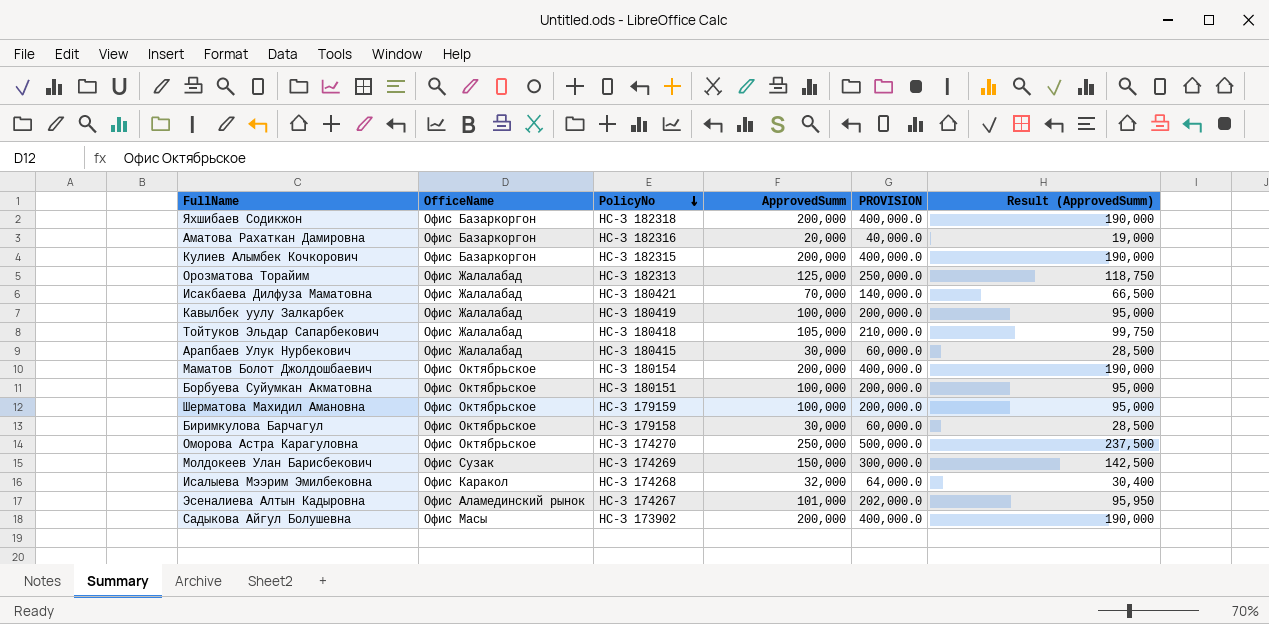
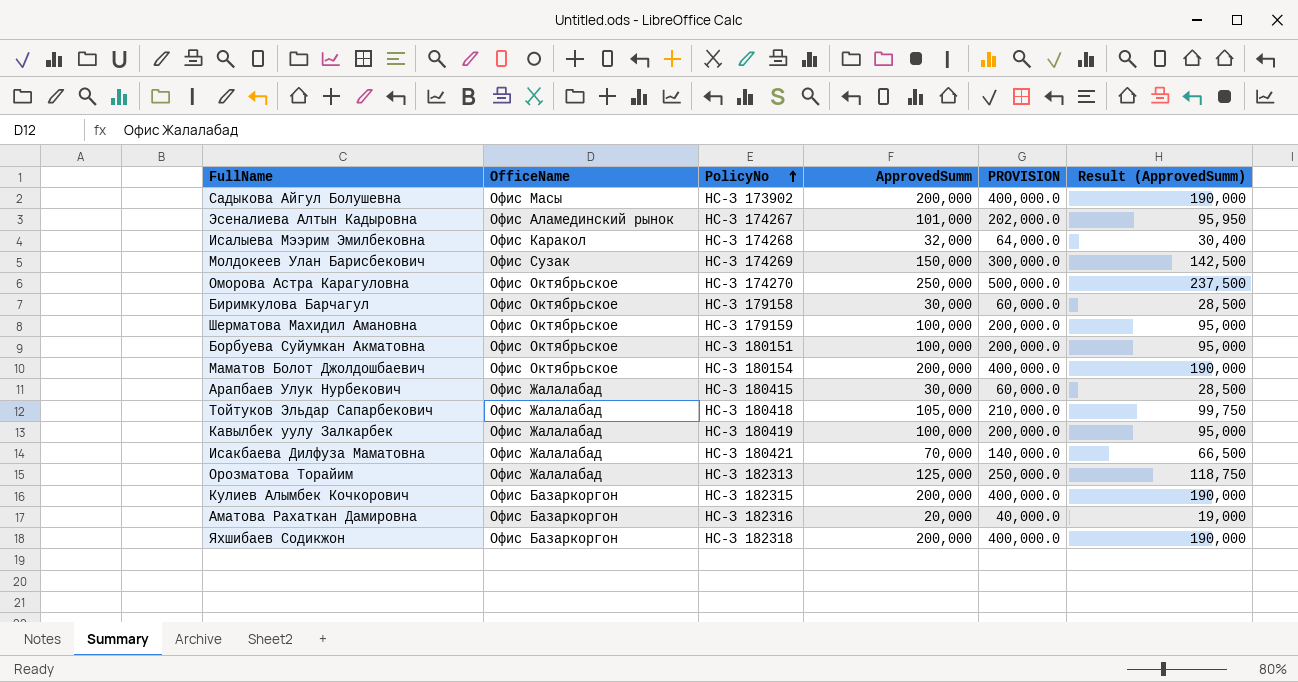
row order: PolicyNo descending -> PolicyNo ascending

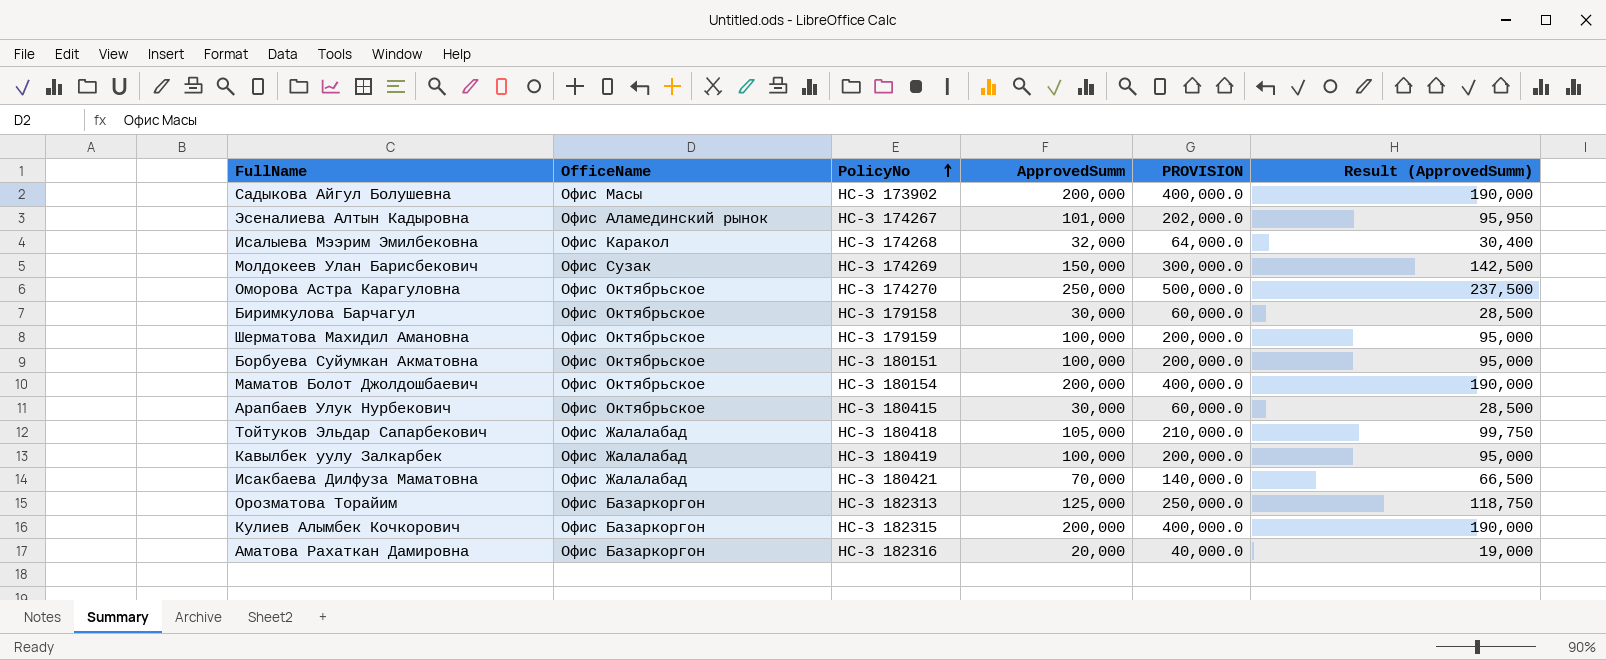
row Яхшибаев Содикжон: Офис Базаркоргон | НС-З 182318 | 200,000 | 400,000.0 | 190,000 -> none
Арапбаев Улук Нурбекович | OfficeName: Офис Жалалабад -> Офис Октябрьское
Орозматова Торайим | OfficeName: Офис Жалалабад -> Офис Базаркоргон

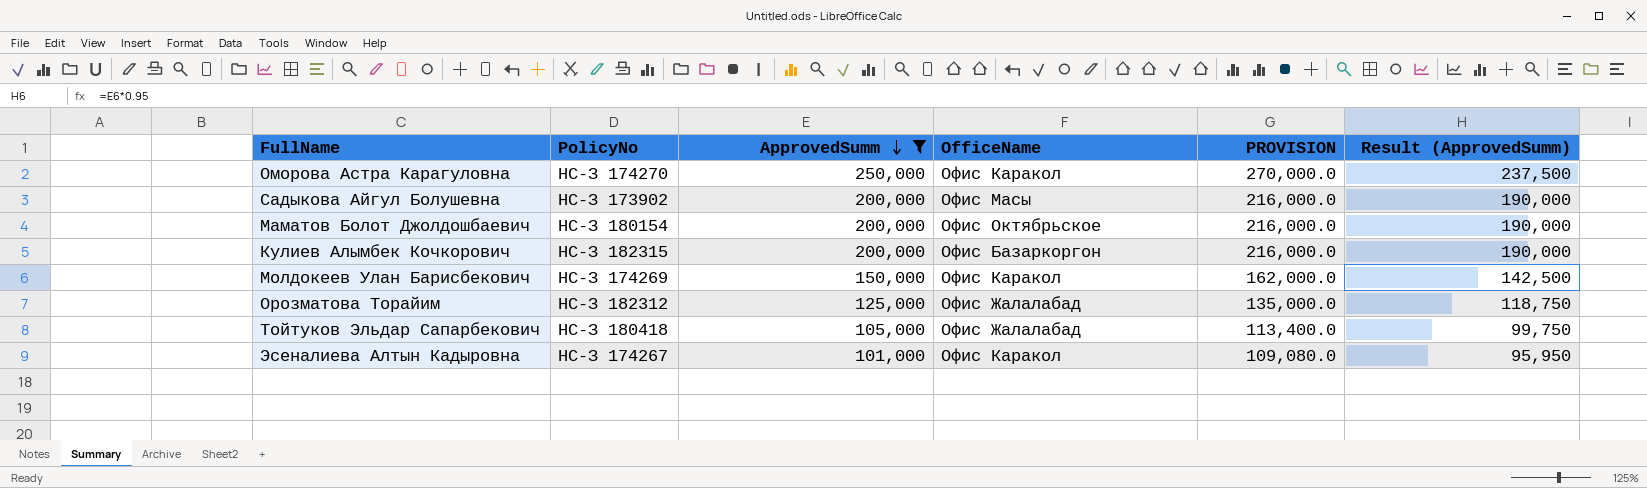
filter: none -> ApprovedSumm >= 101,000
row order: PolicyNo ascending -> ApprovedSumm descending
column OfficeName | position: 2 -> 4
column PROVISION | formula: [ApprovedSumm] * 2 -> [ApprovedSumm] * 1.08
Оморова Астра Карагуловна | OfficeName: Офис Октябрьское -> Офис Каракол
Молдокеев Улан Барисбекович | OfficeName: Офис Сузак -> Офис Каракол
Орозматова Торайим | PolicyNo: НС-З 182313 -> НС-З 182312
Орозматова Торайим | OfficeName: Офис Базаркоргон -> Офис Жалалабад
Эсеналиева Алтын Кадыровна | OfficeName: Офис Аламединский рынок -> Офис Каракол

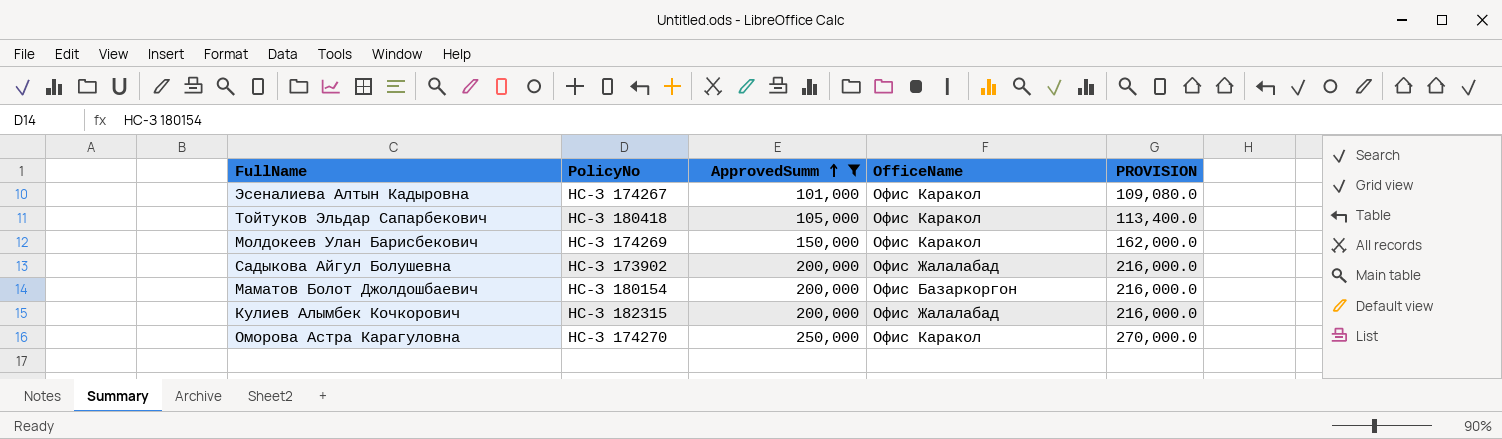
row order: ApprovedSumm descending -> ApprovedSumm ascending
column Result (ApprovedSumm) | formula: [ApprovedSumm] * 0.95 -> none
row Орозматова Торайим: НС-З 182312 | 125,000 | Офис Жалалабад | 135,000.0 | 118,750 -> none
Тойтуков Эльдар Сапарбекович | OfficeName: Офис Жалалабад -> Офис Каракол
Садыкова Айгул Болушевна | OfficeName: Офис Масы -> Офис Жалалабад
Маматов Болот Джолдошбаевич | OfficeName: Офис Октябрьское -> Офис Базаркоргон
Кулиев Алымбек Кочкорович | OfficeName: Офис Базаркоргон -> Офис Жалалабад

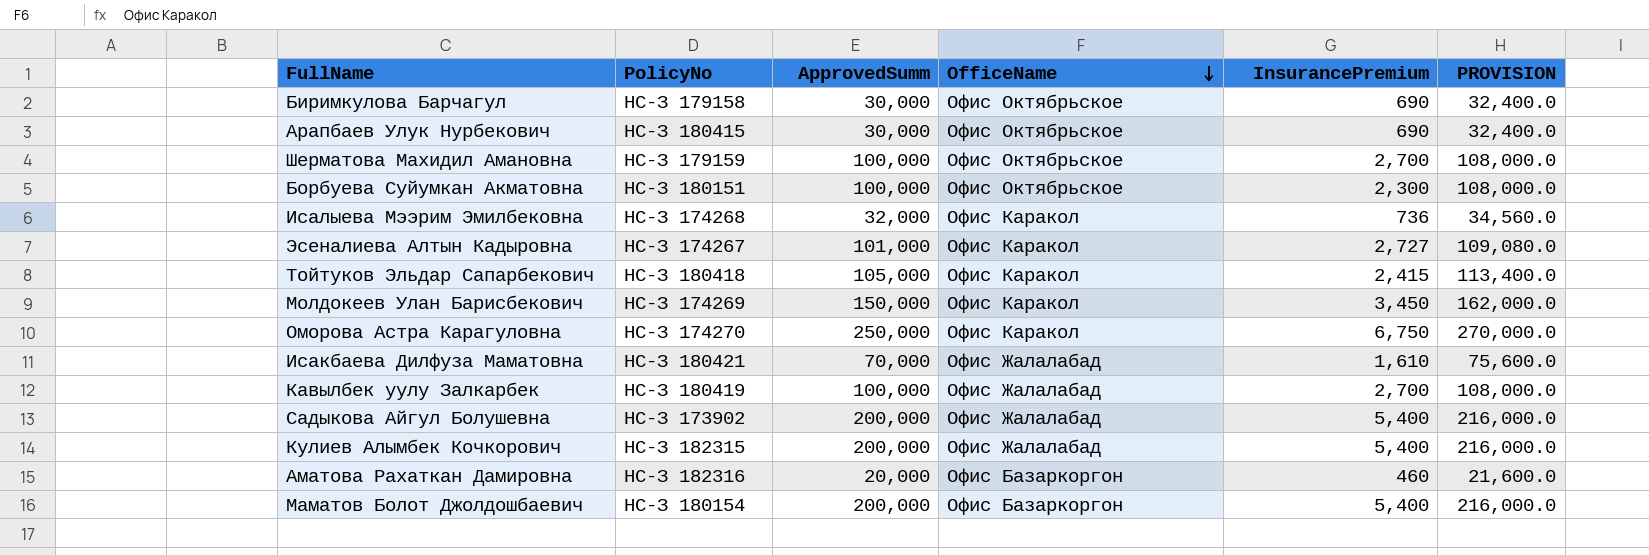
filter: ApprovedSumm >= 101,000 -> none
row order: ApprovedSumm ascending -> OfficeName descending
column InsurancePremium | position: none -> 5

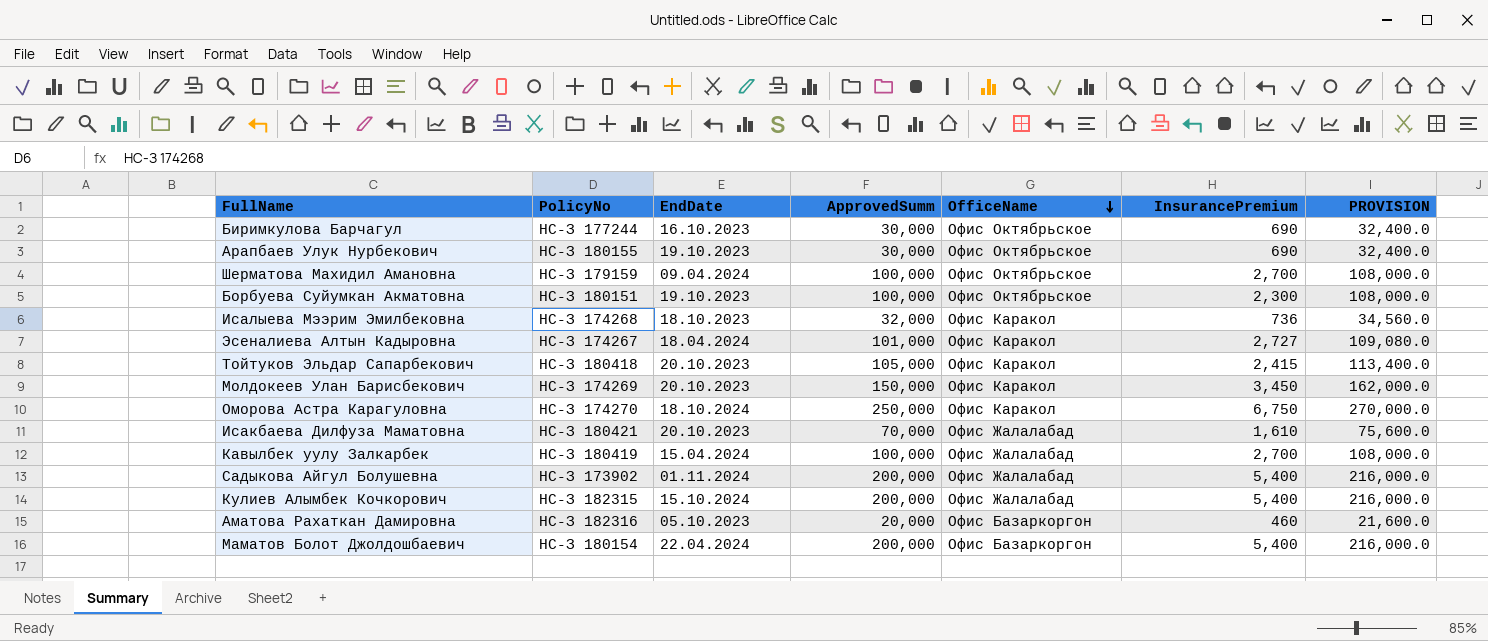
column EndDate | position: none -> 3
Биримкулова Барчагул | PolicyNo: НС-З 179158 -> НС-З 177244
Арапбаев Улук Нурбекович | PolicyNo: НС-З 180415 -> НС-З 180155

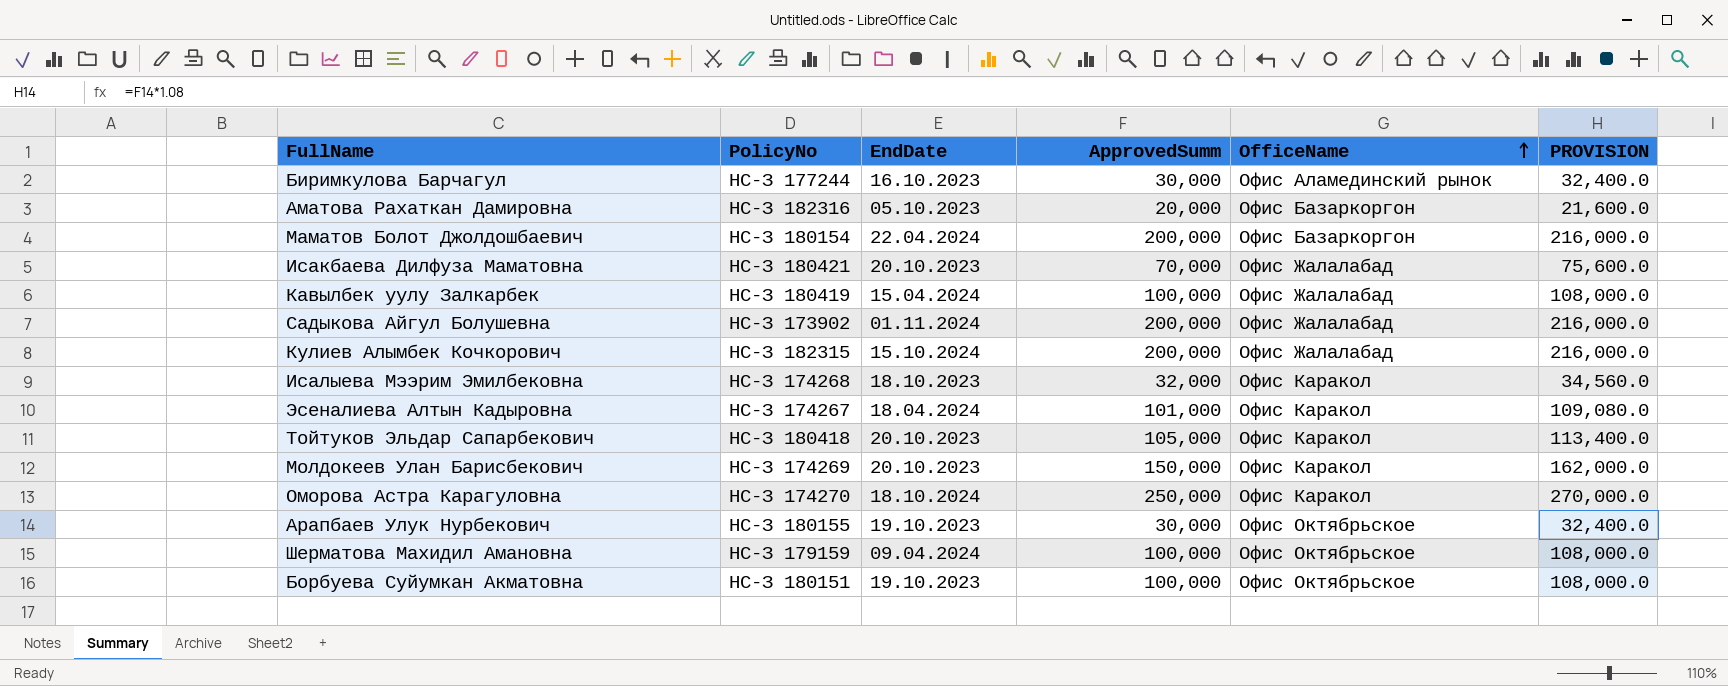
row order: OfficeName descending -> OfficeName ascending
column InsurancePremium | position: 6 -> none
Биримкулова Барчагул | OfficeName: Офис Октябрьское -> Офис Аламединский рынок

